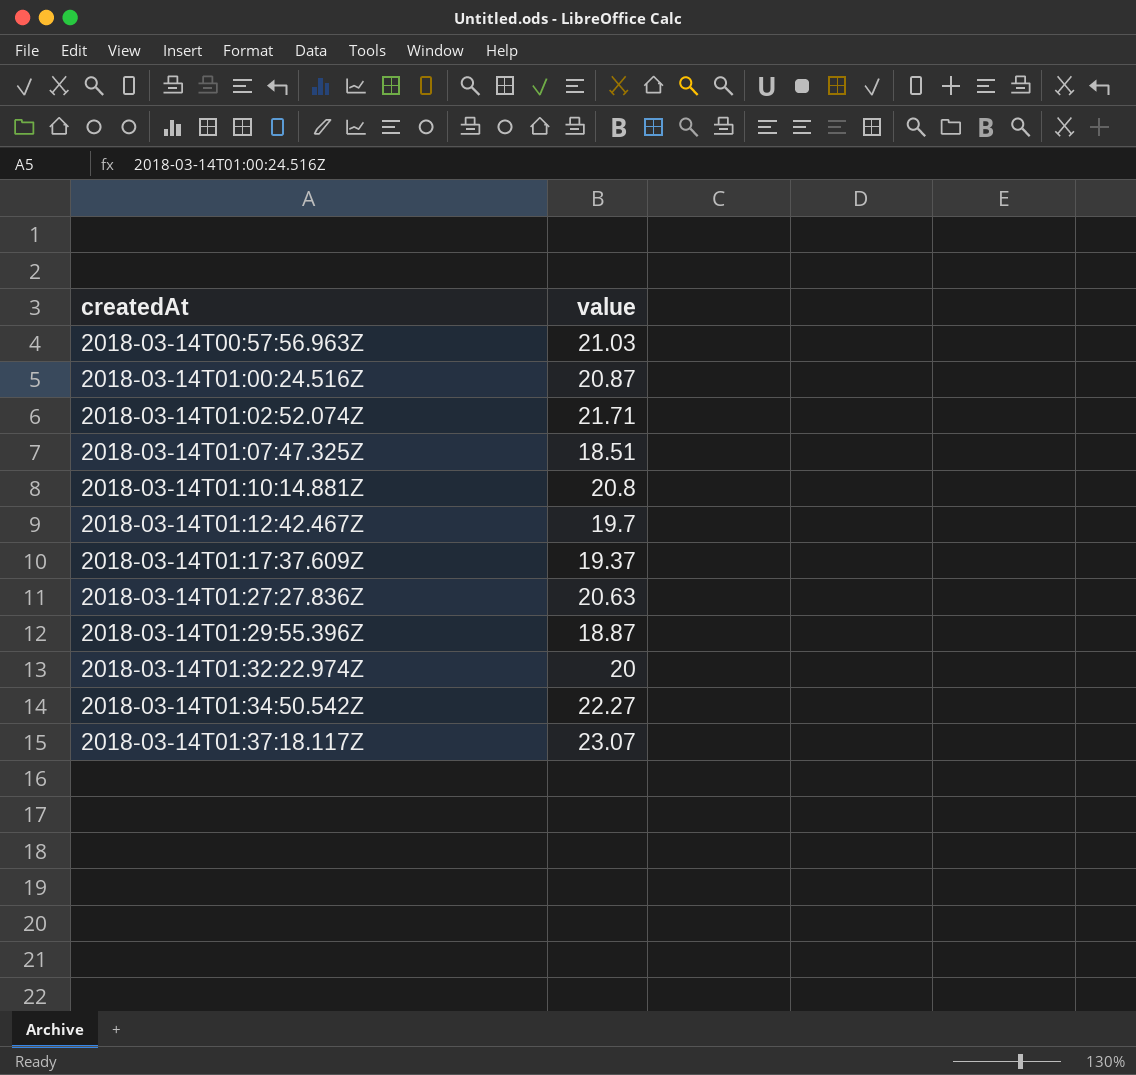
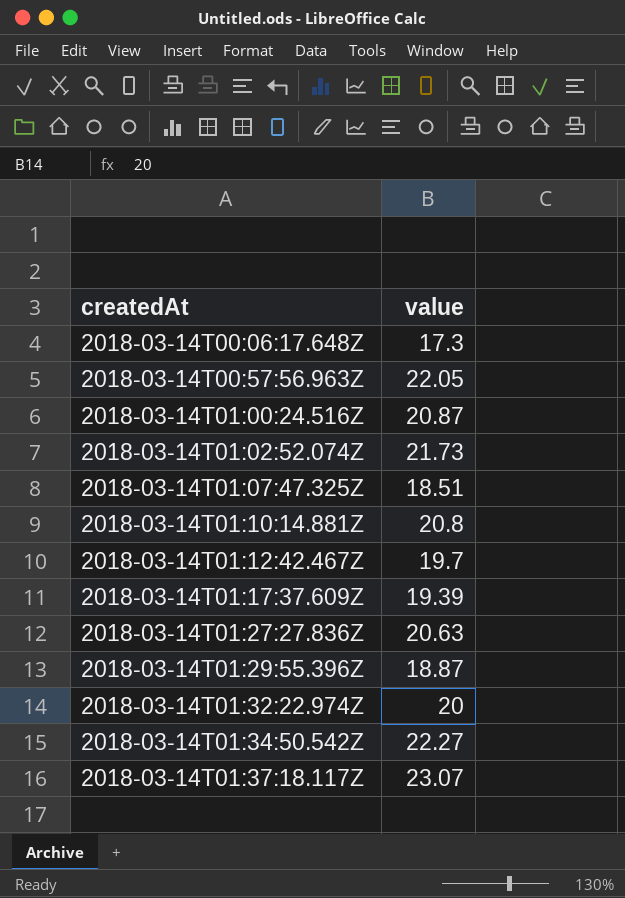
row 2018-03-14T00:06:17.648Z: none -> 17.3
2018-03-14T00:57:56.963Z | value: 21.03 -> 22.05
2018-03-14T01:02:52.074Z | value: 21.71 -> 21.73
2018-03-14T01:17:37.609Z | value: 19.37 -> 19.39

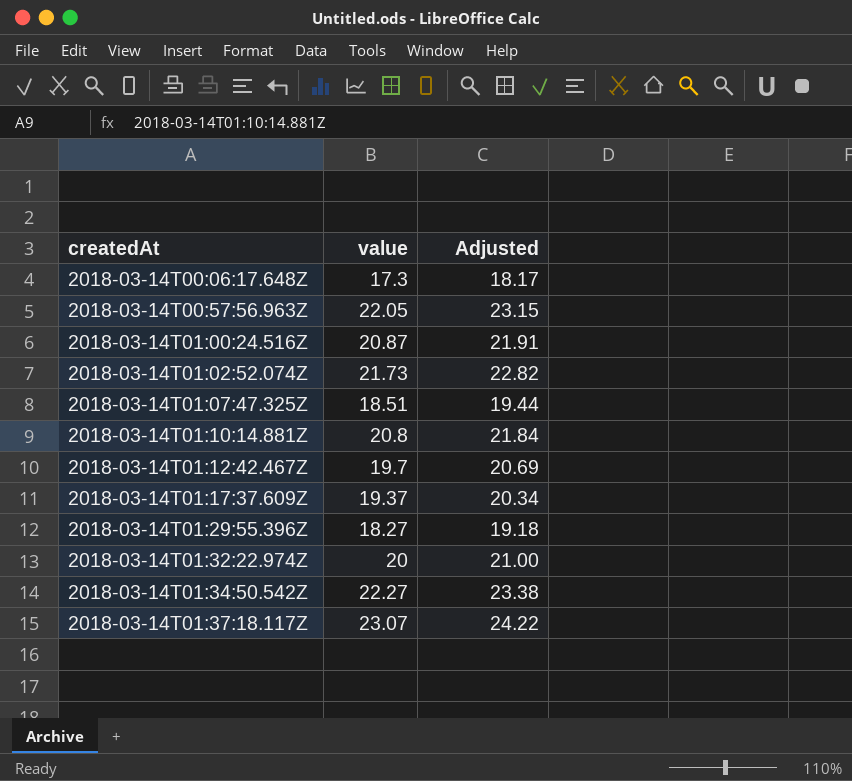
column Adjusted | formula: none -> [value] * 1.05
row 2018-03-14T01:27:27.836Z: 20.63 -> none
2018-03-14T01:17:37.609Z | value: 19.39 -> 19.37
2018-03-14T01:29:55.396Z | value: 18.87 -> 18.27

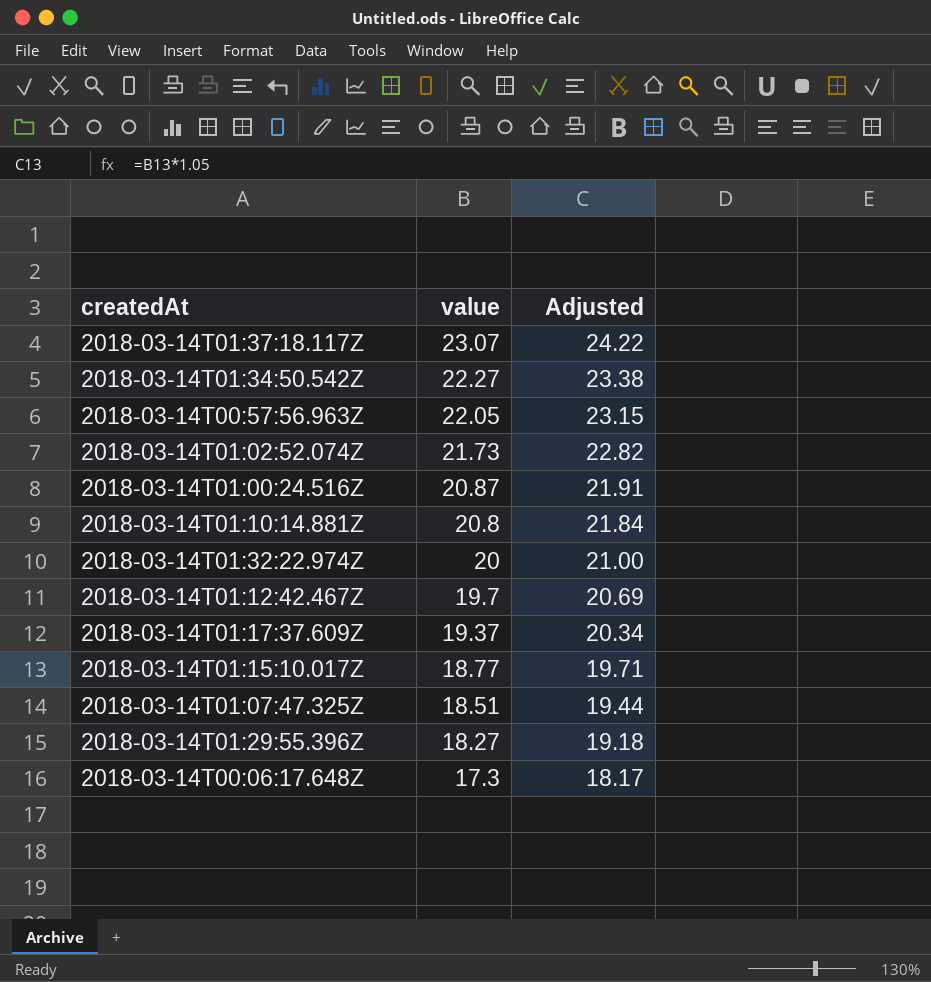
row order: createdAt ascending -> value descending
row 2018-03-14T01:15:10.017Z: none -> 18.77 | 19.71

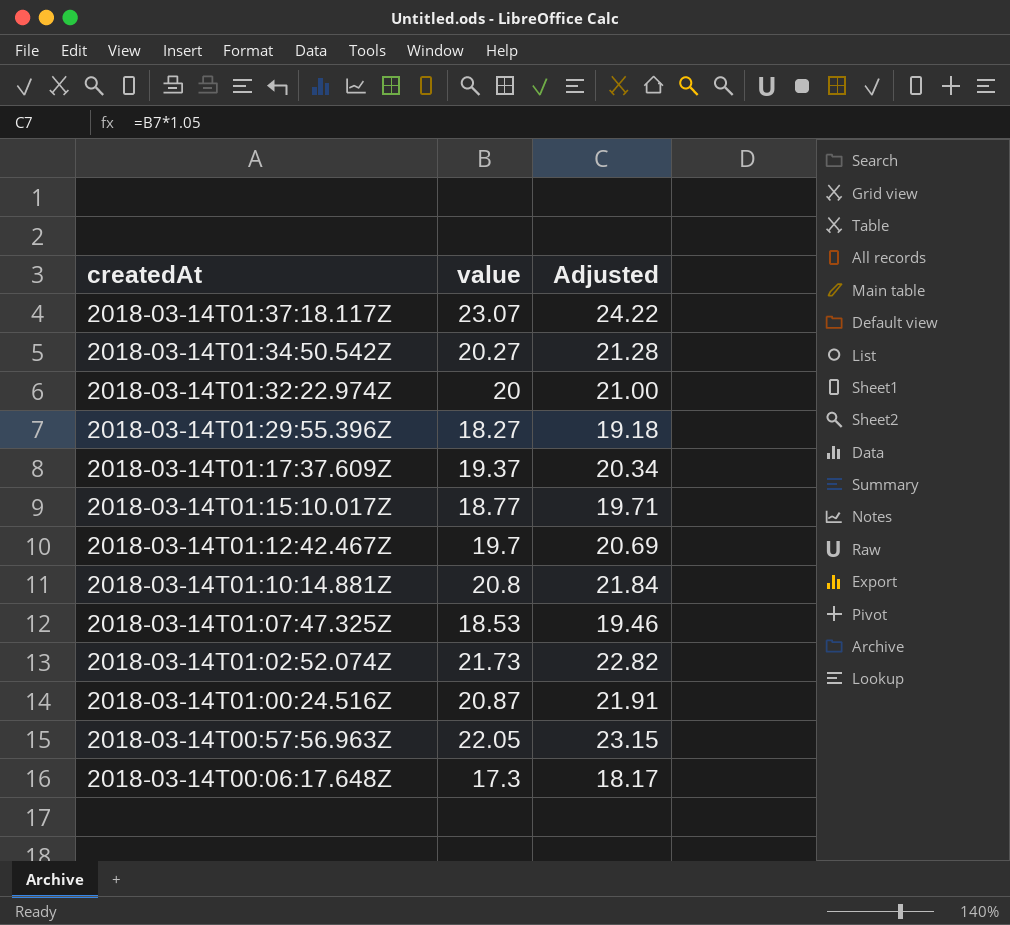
row order: value descending -> createdAt descending
2018-03-14T01:34:50.542Z | value: 22.27 -> 20.27
2018-03-14T01:34:50.542Z | Adjusted: 23.38 -> 21.28
2018-03-14T01:07:47.325Z | value: 18.51 -> 18.53
2018-03-14T01:07:47.325Z | Adjusted: 19.44 -> 19.46

